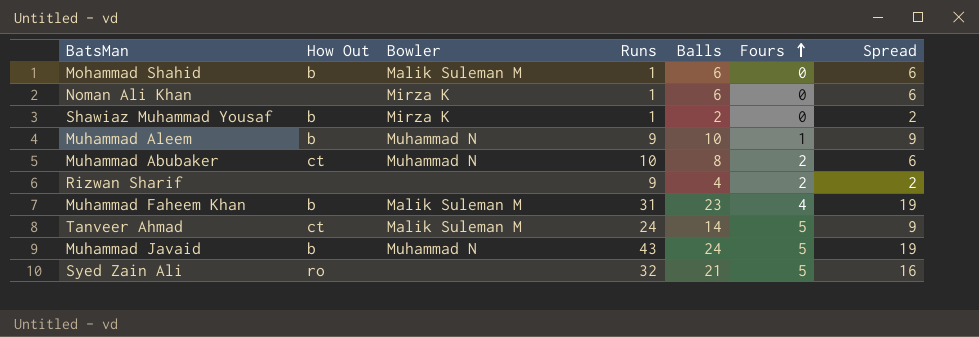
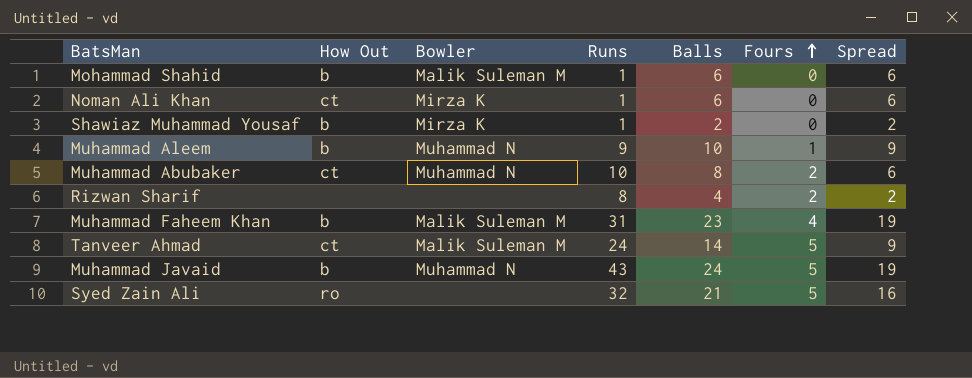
Noman Ali Khan | How Out: none -> ct
Rizwan Sharif | Runs: 9 -> 8

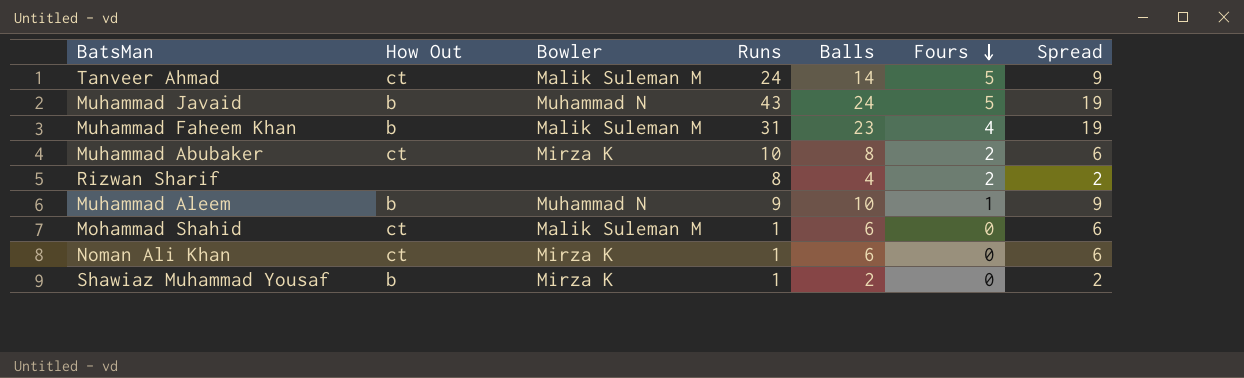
row order: Fours ascending -> Fours descending
row Syed Zain Ali: ro | none | 32 | 21 | 5 | 16 -> none
Muhammad Abubaker | Bowler: Muhammad N -> Mirza K
Mohammad Shahid | How Out: b -> ct

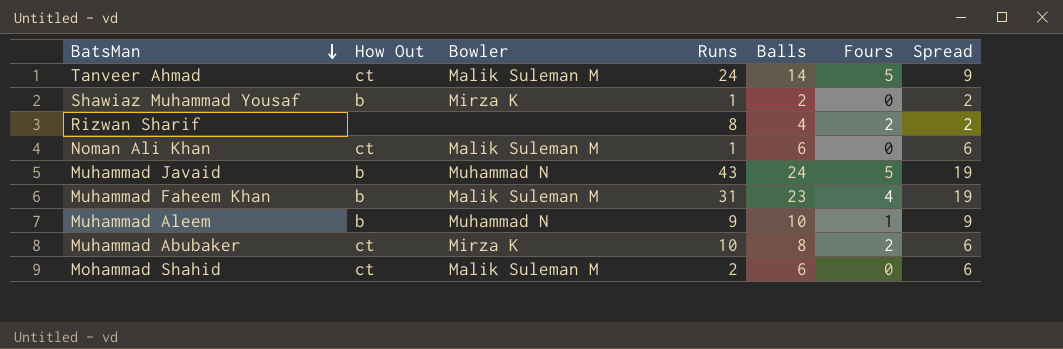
row order: Fours descending -> BatsMan descending
Noman Ali Khan | Bowler: Mirza K -> Malik Suleman M
Mohammad Shahid | Runs: 1 -> 2

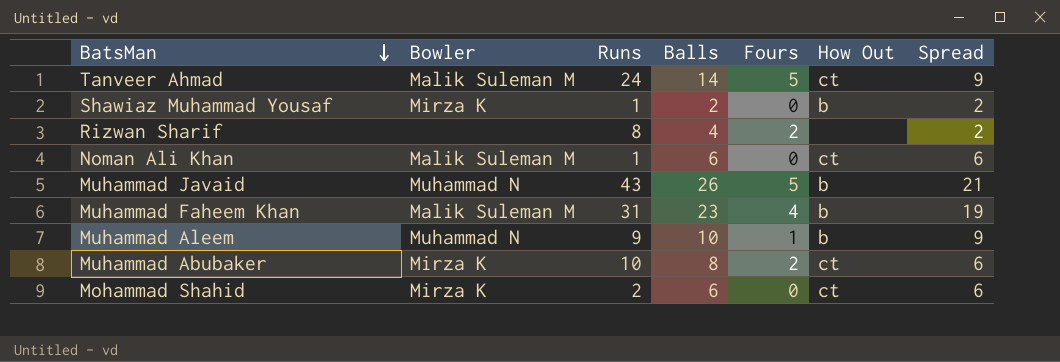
column How Out | position: 2 -> 6
Muhammad Javaid | Balls: 24 -> 26
Muhammad Javaid | Spread: 19 -> 21
Mohammad Shahid | Bowler: Malik Suleman M -> Mirza K

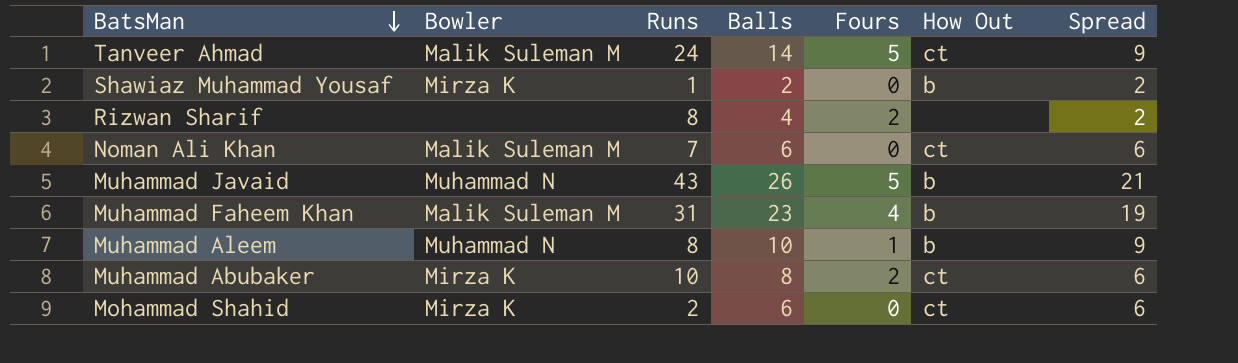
Noman Ali Khan | Runs: 1 -> 7
Muhammad Aleem | Runs: 9 -> 8

